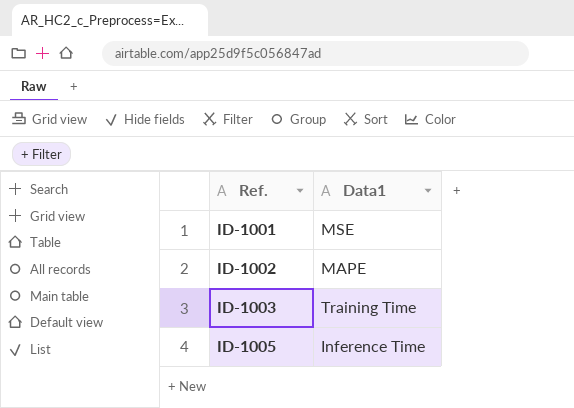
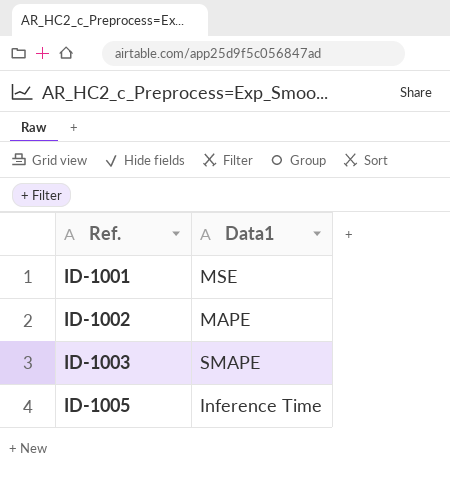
ID-1003 | Data1: Training Time -> SMAPE

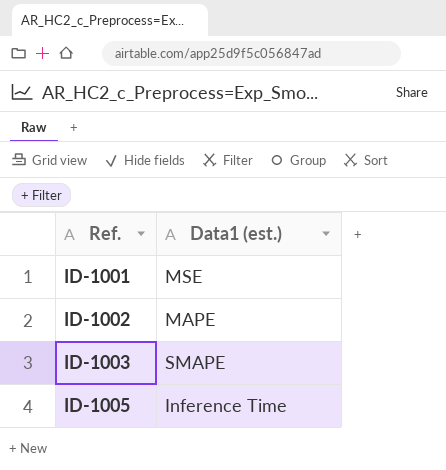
column name: Data1 -> Data1 (est.)

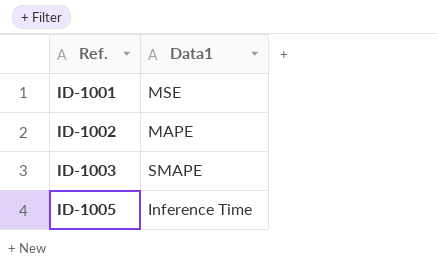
column name: Data1 (est.) -> Data1

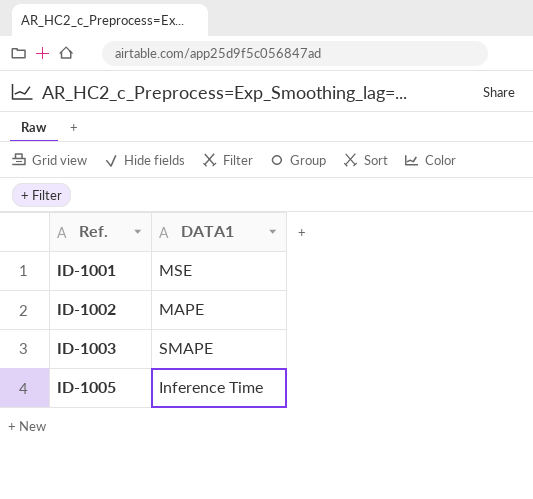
column name: Data1 -> DATA1

